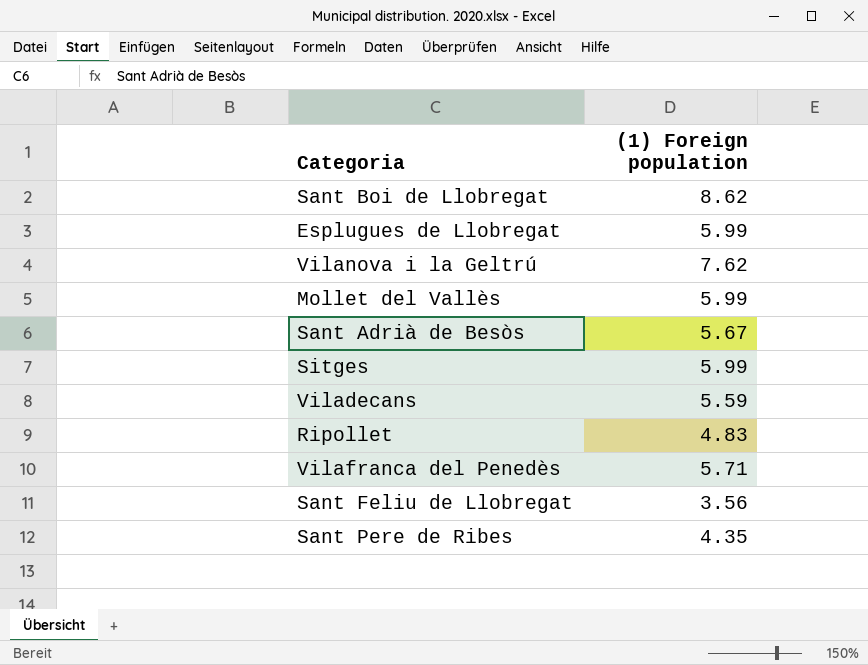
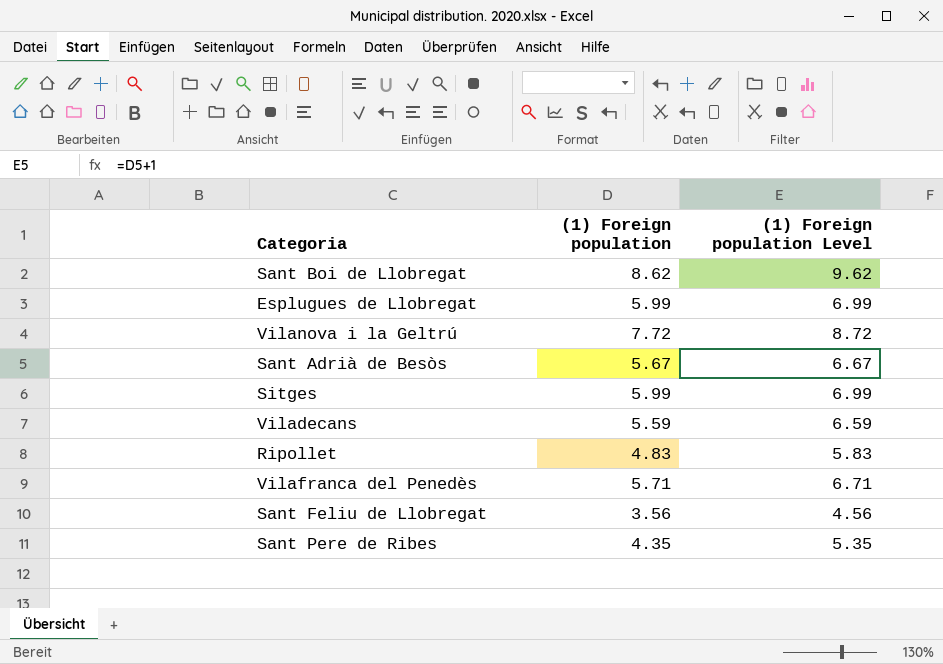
column (1) Foreign population Level | formula: none -> [(1) Foreign population] + 1
row Mollet del Vallès: 5.99 -> none
Vilanova i la Geltrú | (1) Foreign population: 7.62 -> 7.72

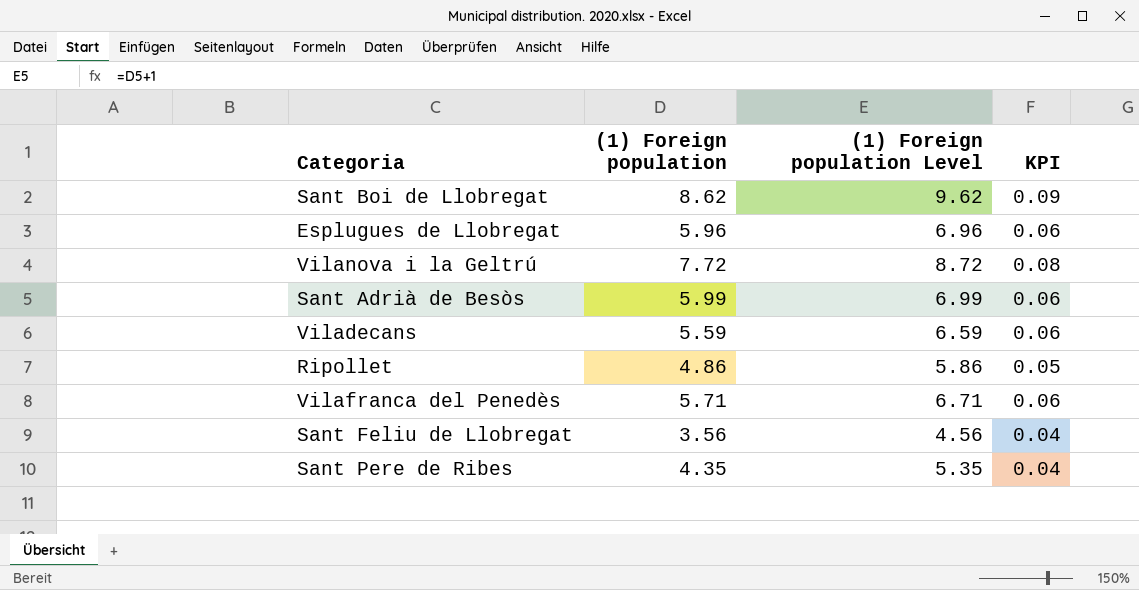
column KPI | formula: none -> [(1) Foreign population] * 0.01
row Sitges: 5.99 | 6.99 -> none
Esplugues de Llobregat | (1) Foreign population: 5.99 -> 5.96
Esplugues de Llobregat | (1) Foreign population Level: 6.99 -> 6.96
Sant Adrià de Besòs | (1) Foreign population: 5.67 -> 5.99
Sant Adrià de Besòs | (1) Foreign population Level: 6.67 -> 6.99
Ripollet | (1) Foreign population: 4.83 -> 4.86
Ripollet | (1) Foreign population Level: 5.83 -> 5.86

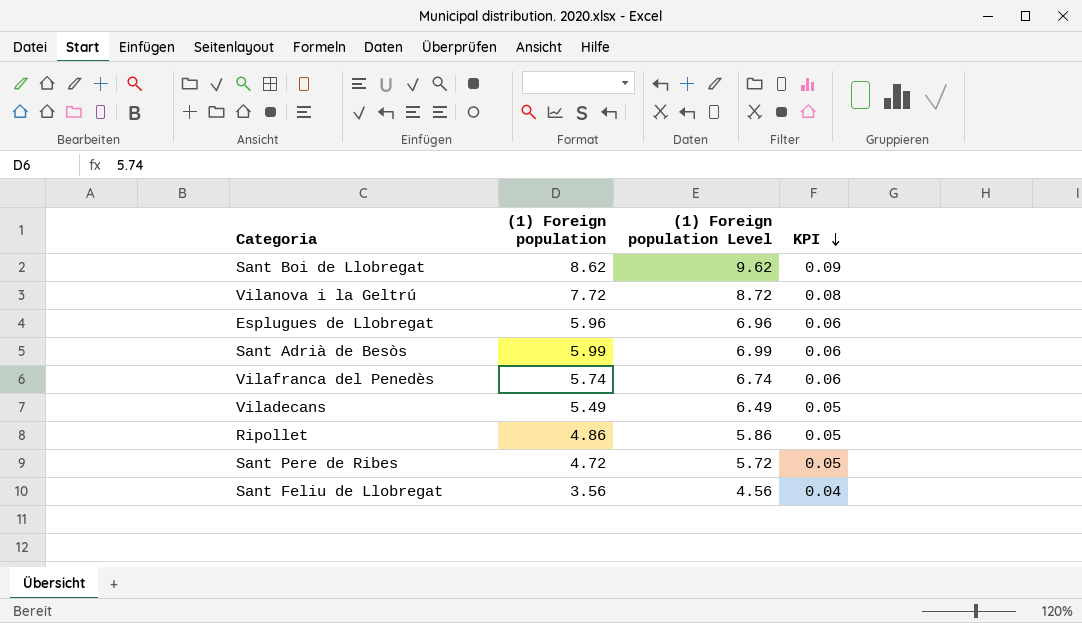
row order: none -> KPI descending
Vilafranca del Penedès | (1) Foreign population: 5.71 -> 5.74
Vilafranca del Penedès | (1) Foreign population Level: 6.71 -> 6.74
Viladecans | (1) Foreign population: 5.59 -> 5.49
Viladecans | (1) Foreign population Level: 6.59 -> 6.49
Viladecans | KPI: 0.06 -> 0.05
Sant Pere de Ribes | (1) Foreign population: 4.35 -> 4.72
Sant Pere de Ribes | (1) Foreign population Level: 5.35 -> 5.72
Sant Pere de Ribes | KPI: 0.04 -> 0.05

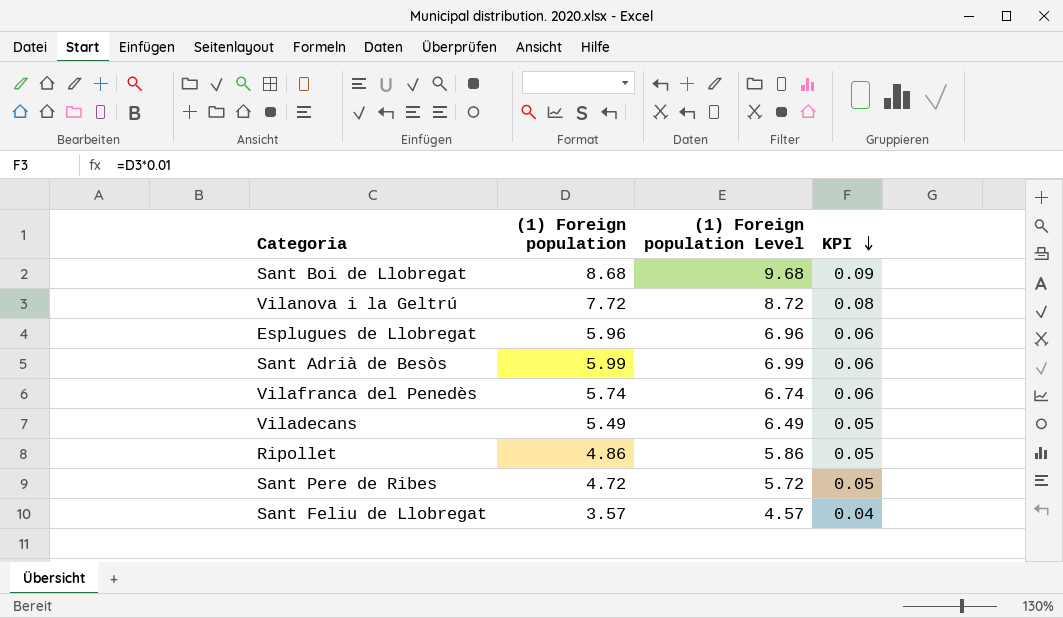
Sant Boi de Llobregat | (1) Foreign population: 8.62 -> 8.68
Sant Boi de Llobregat | (1) Foreign population Level: 9.62 -> 9.68
Sant Feliu de Llobregat | (1) Foreign population: 3.56 -> 3.57
Sant Feliu de Llobregat | (1) Foreign population Level: 4.56 -> 4.57

